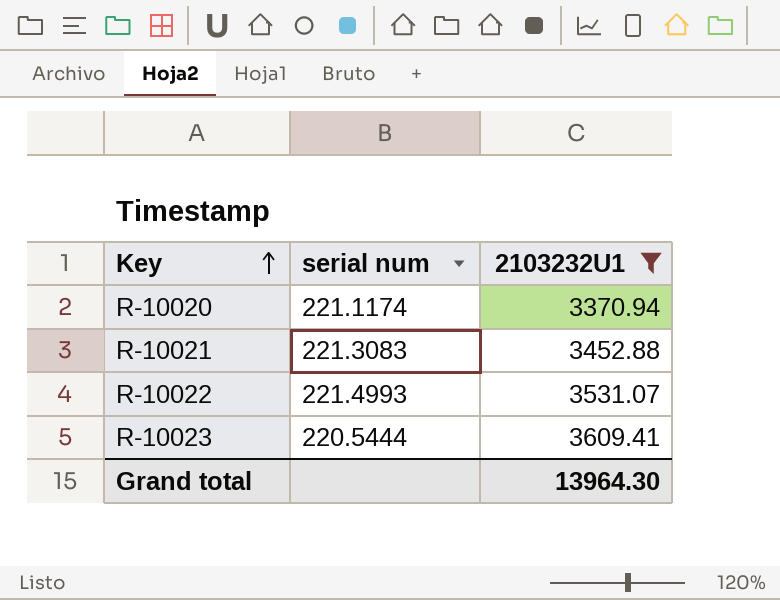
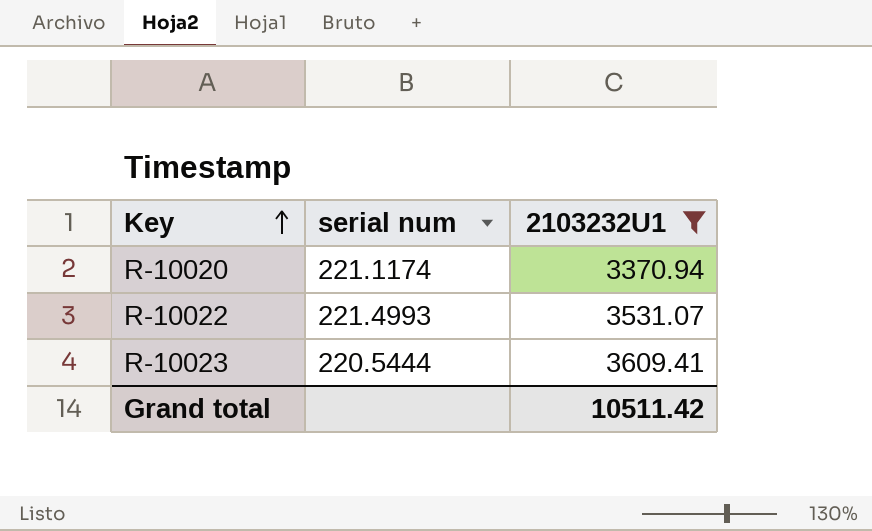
row R-10021: 221.3083 | 3452.88 -> none
Grand total | 2103232U1: 13964.30 -> 10511.42

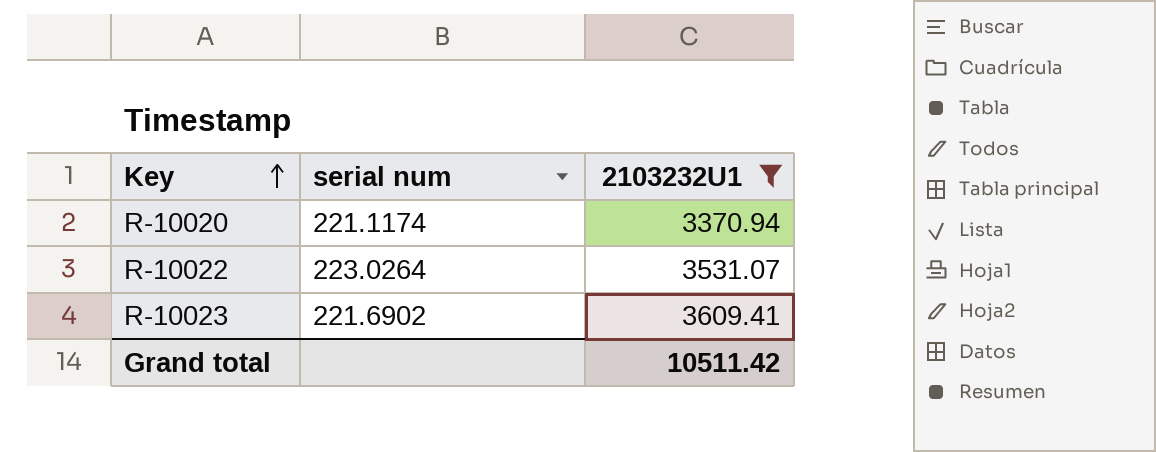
R-10022 | serial num: 221.4993 -> 223.0264
R-10023 | serial num: 220.5444 -> 221.6902

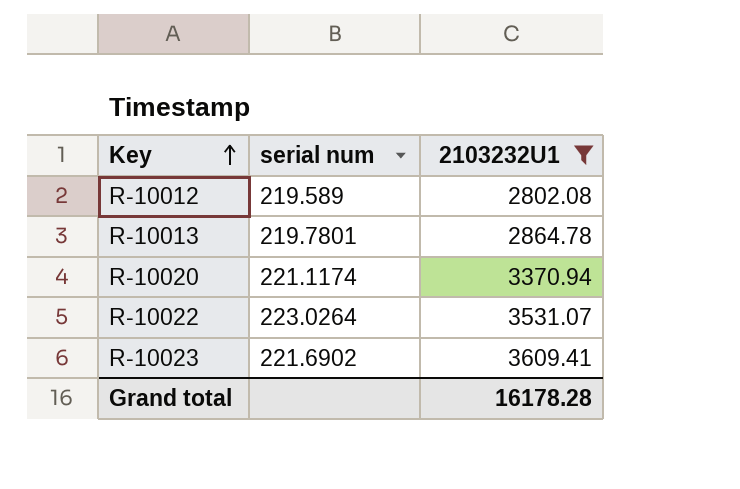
row R-10012: none -> 219.589 | 2802.08
row R-10013: none -> 219.7801 | 2864.78
Grand total | 2103232U1: 10511.42 -> 16178.28

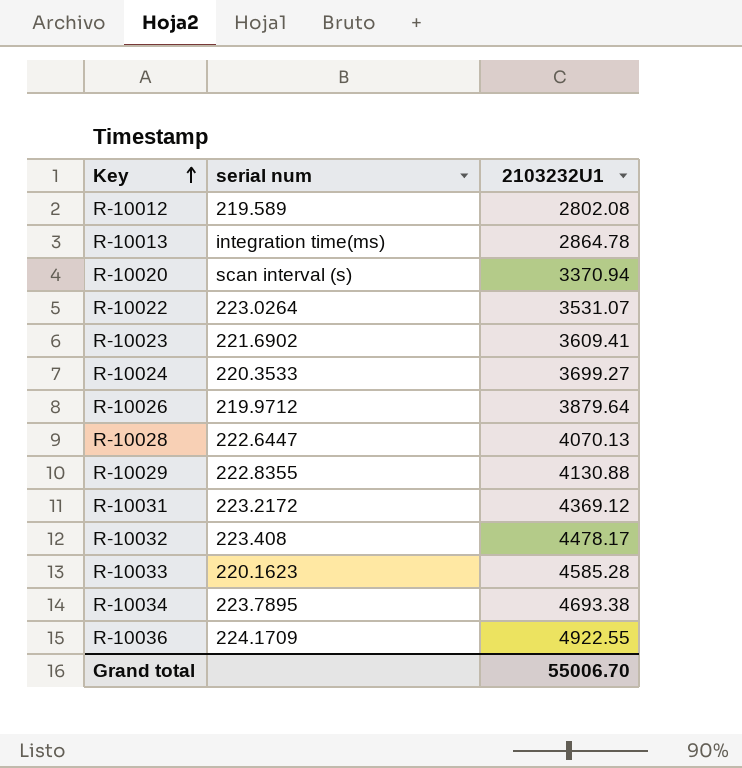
filter: 2103232U1 <= 3609.41 -> none
R-10013 | serial num: 219.7801 -> integration time(ms)
R-10020 | serial num: 221.1174 -> scan interval (s)
Grand total | 2103232U1: 16178.28 -> 55006.70

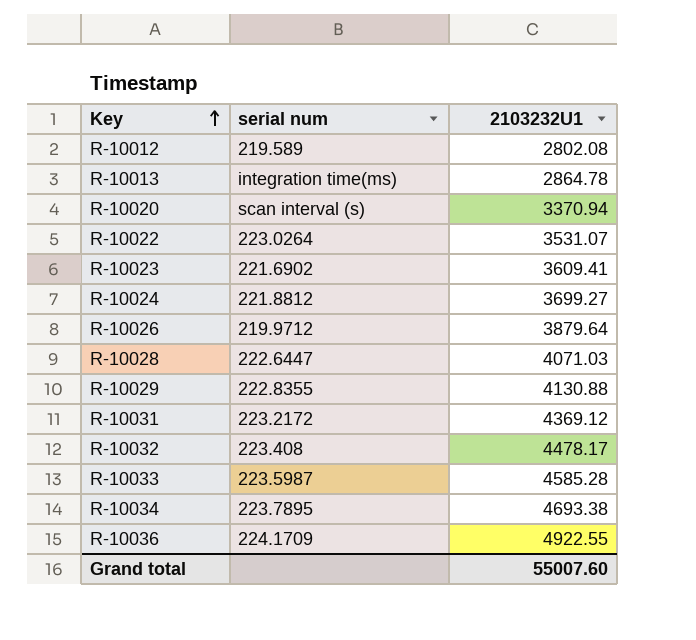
R-10024 | serial num: 220.3533 -> 221.8812
R-10028 | 2103232U1: 4070.13 -> 4071.03
R-10033 | serial num: 220.1623 -> 223.5987
Grand total | 2103232U1: 55006.70 -> 55007.60

